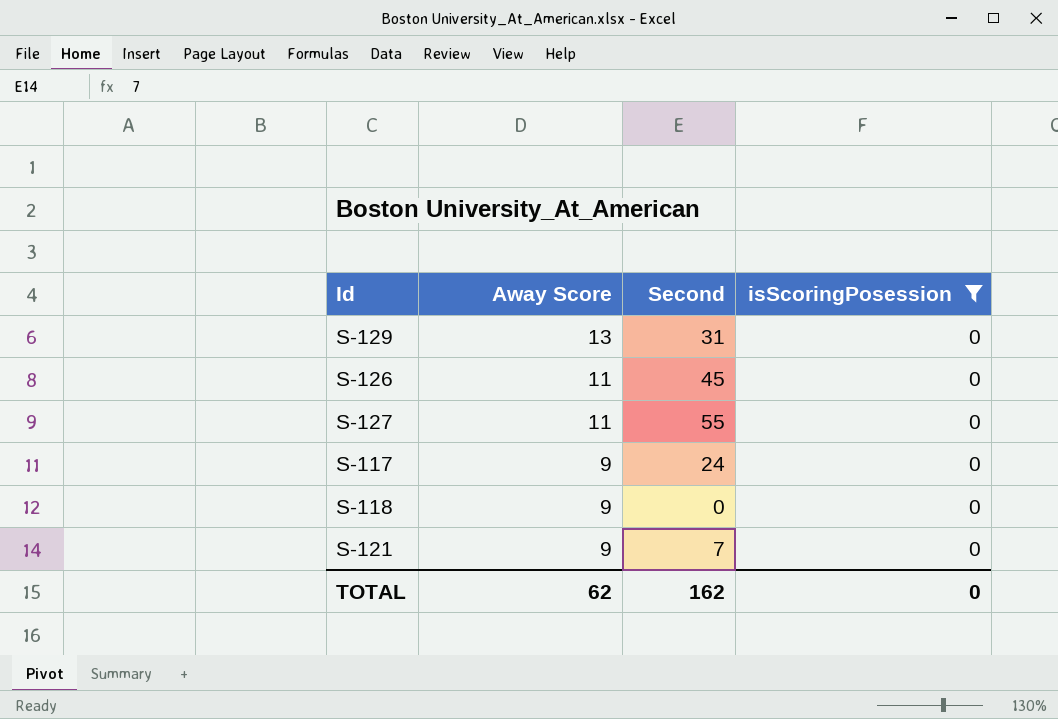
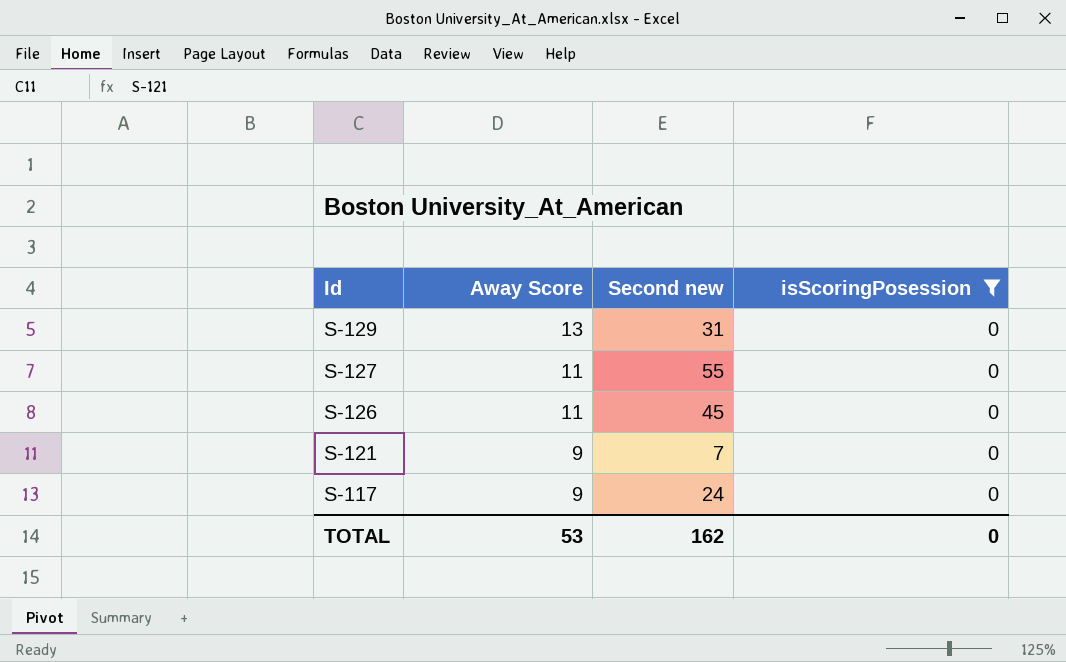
row order: Away Score descending -> Id descending
column name: Second -> Second new
row S-118: 9 | 0 | 0 -> none
TOTAL | Away Score: 62 -> 53

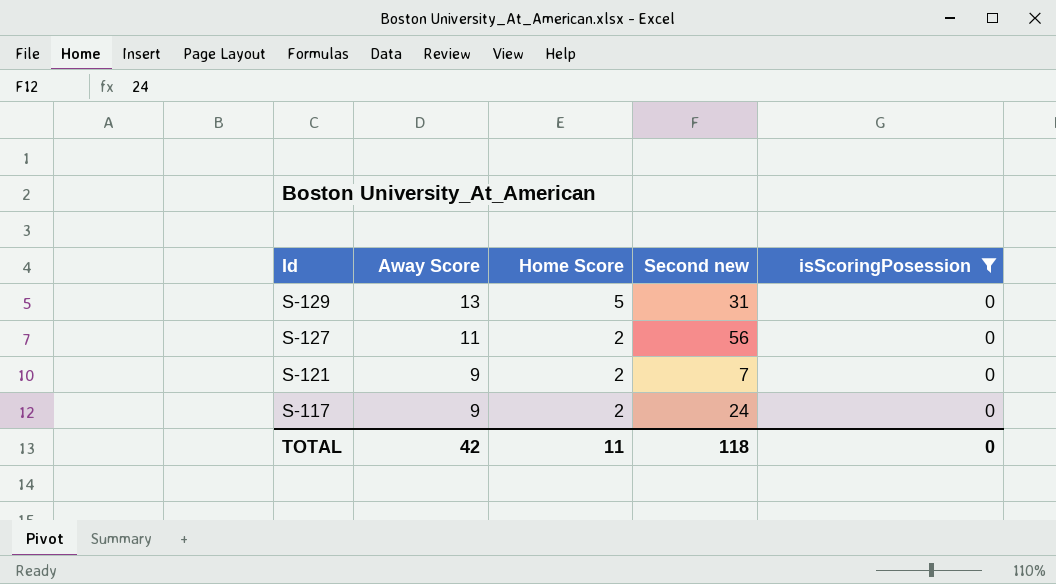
column Home Score | position: none -> 3
row S-126: 11 | 45 | 0 -> none
S-127 | Second new: 55 -> 56
TOTAL | Away Score: 53 -> 42
TOTAL | Second new: 162 -> 118

